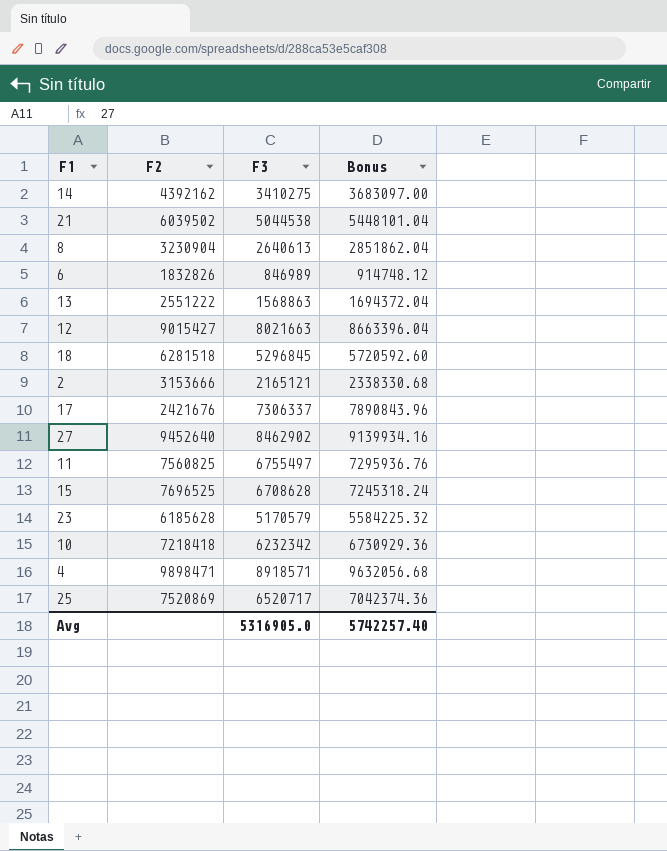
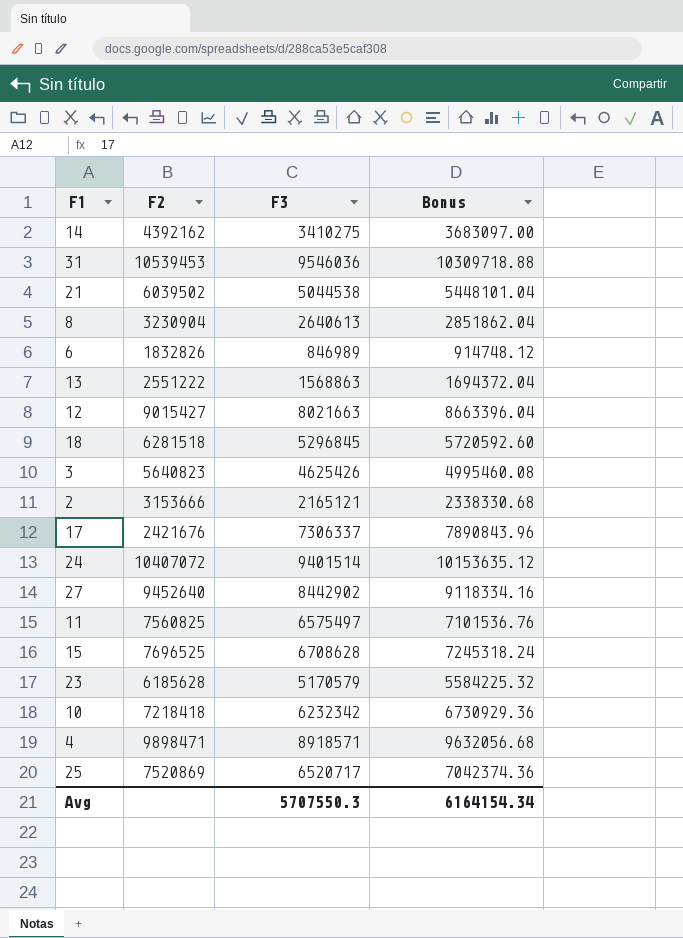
row 31: none -> 10539453 | 9546036 | 10309718.88
row 3: none -> 5640823 | 4625426 | 4995460.08
row 24: none -> 10407072 | 9401514 | 10153635.12
27 | F3: 8462902 -> 8442902
27 | Bonus: 9139934.16 -> 9118334.16
11 | F3: 6755497 -> 6575497
11 | Bonus: 7295936.76 -> 7101536.76
Avg | F3: 5316905.0 -> 5707550.3
Avg | Bonus: 5742257.40 -> 6164154.34

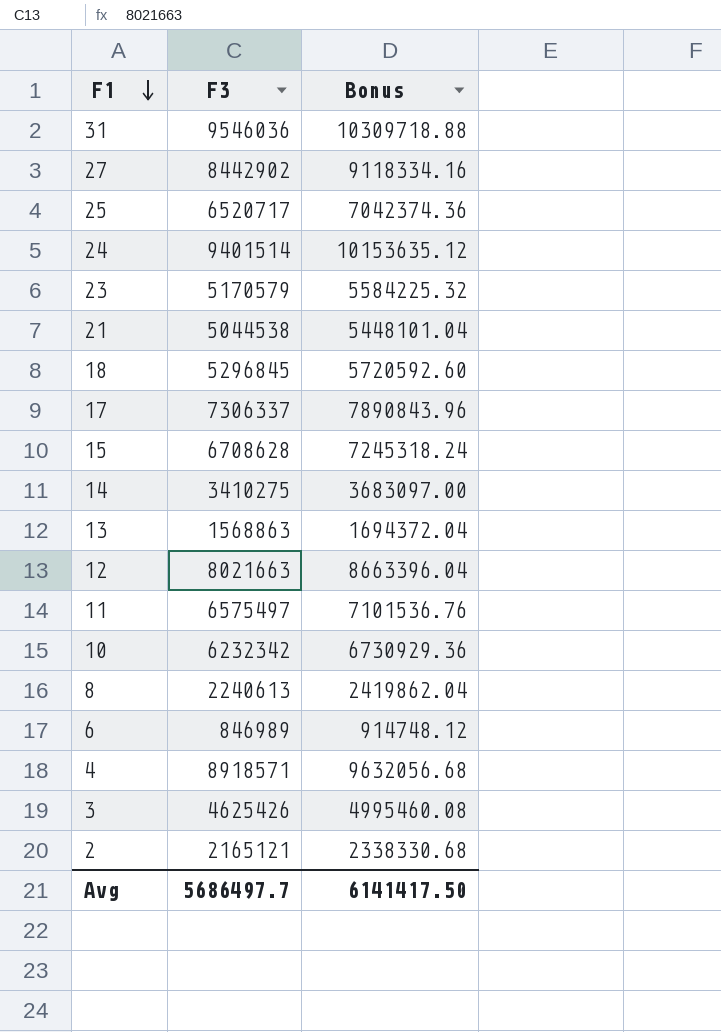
row order: none -> F1 descending
column F2 | position: 2 -> none
8 | F3: 2640613 -> 2240613
8 | Bonus: 2851862.04 -> 2419862.04
Avg | F3: 5707550.3 -> 5686497.7
Avg | Bonus: 6164154.34 -> 6141417.50

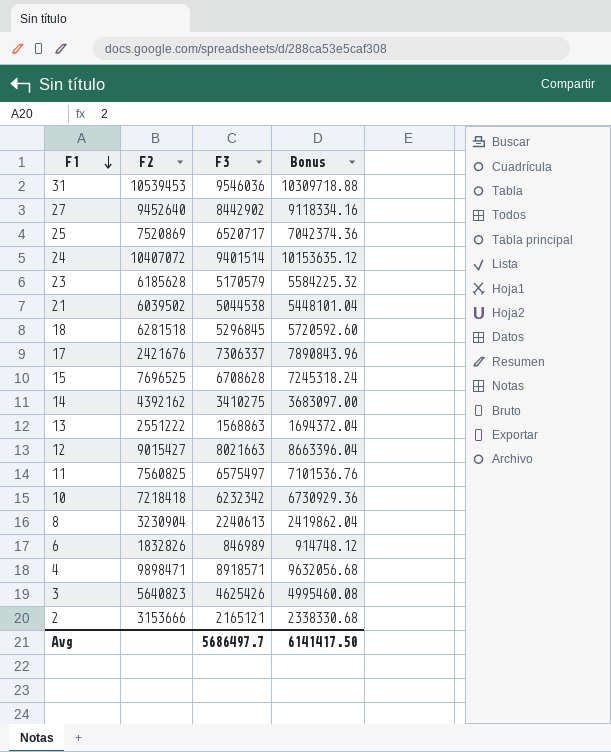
column F2 | position: none -> 2

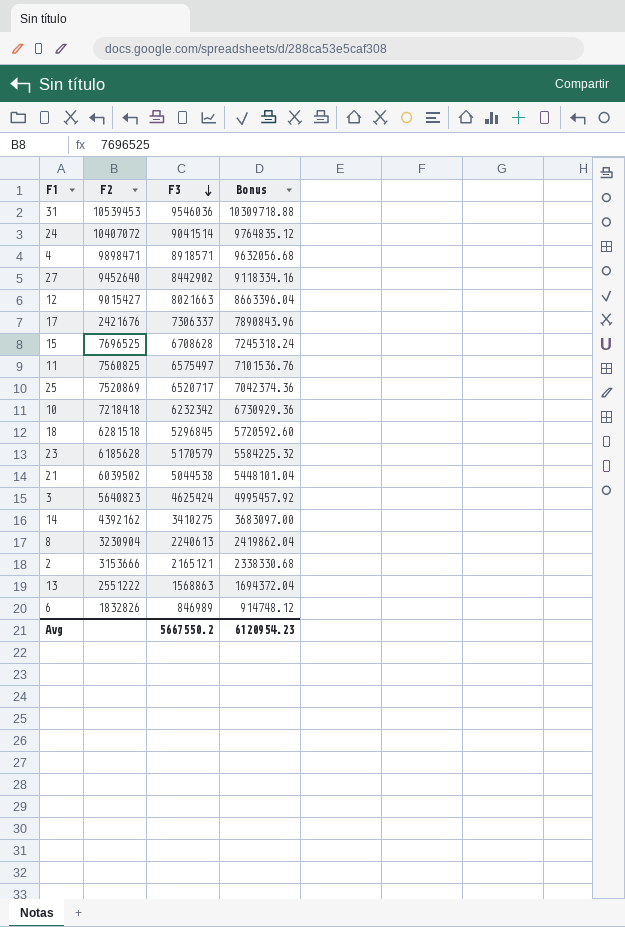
row order: F1 descending -> F3 descending
24 | F3: 9401514 -> 9041514
24 | Bonus: 10153635.12 -> 9764835.12
3 | F3: 4625426 -> 4625424
3 | Bonus: 4995460.08 -> 4995457.92
Avg | F3: 5686497.7 -> 5667550.2
Avg | Bonus: 6141417.50 -> 6120954.23

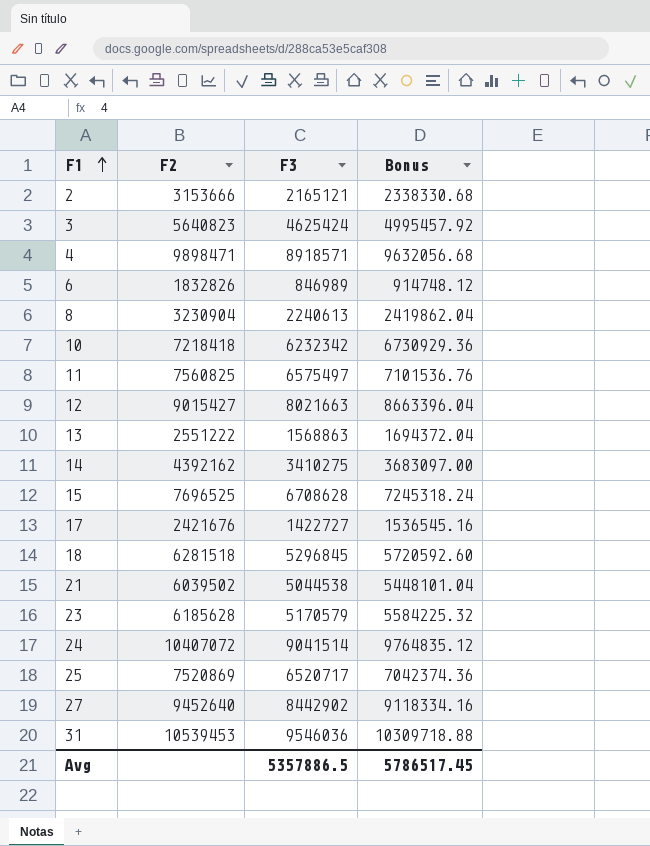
row order: F3 descending -> F1 ascending
17 | F3: 7306337 -> 1422727
17 | Bonus: 7890843.96 -> 1536545.16
Avg | F3: 5667550.2 -> 5357886.5
Avg | Bonus: 6120954.23 -> 5786517.45

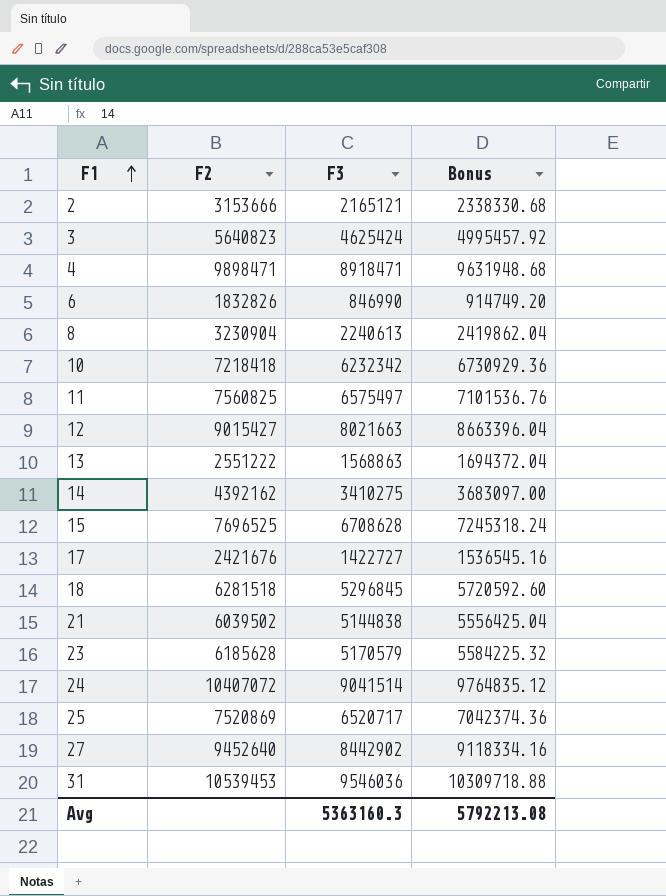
4 | F3: 8918571 -> 8918471
4 | Bonus: 9632056.68 -> 9631948.68
6 | F3: 846989 -> 846990
6 | Bonus: 914748.12 -> 914749.20
21 | F3: 5044538 -> 5144838
21 | Bonus: 5448101.04 -> 5556425.04
Avg | F3: 5357886.5 -> 5363160.3
Avg | Bonus: 5786517.45 -> 5792213.08

